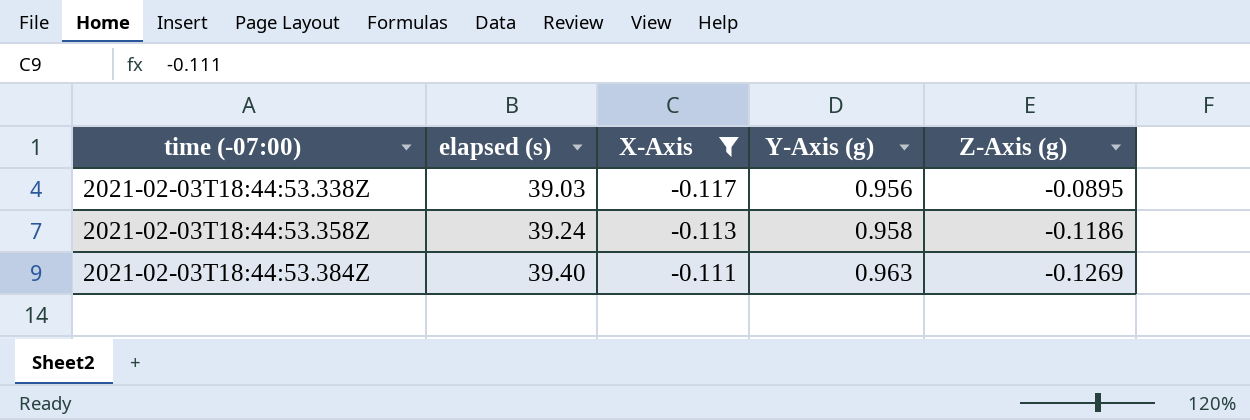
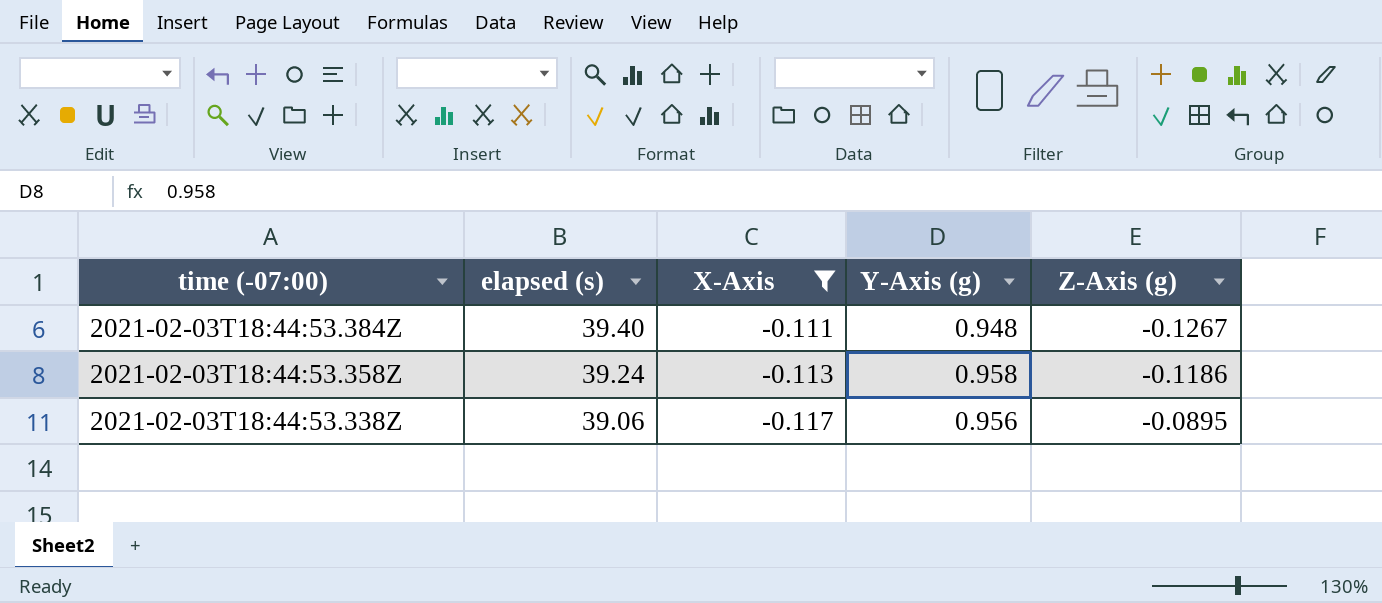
row order: time (-07:00) ascending -> time (-07:00) descending
2021-02-03T18:44:53.384Z | Y-Axis (g): 0.963 -> 0.948
2021-02-03T18:44:53.384Z | Z-Axis (g): -0.1269 -> -0.1267
2021-02-03T18:44:53.338Z | elapsed (s): 39.03 -> 39.06

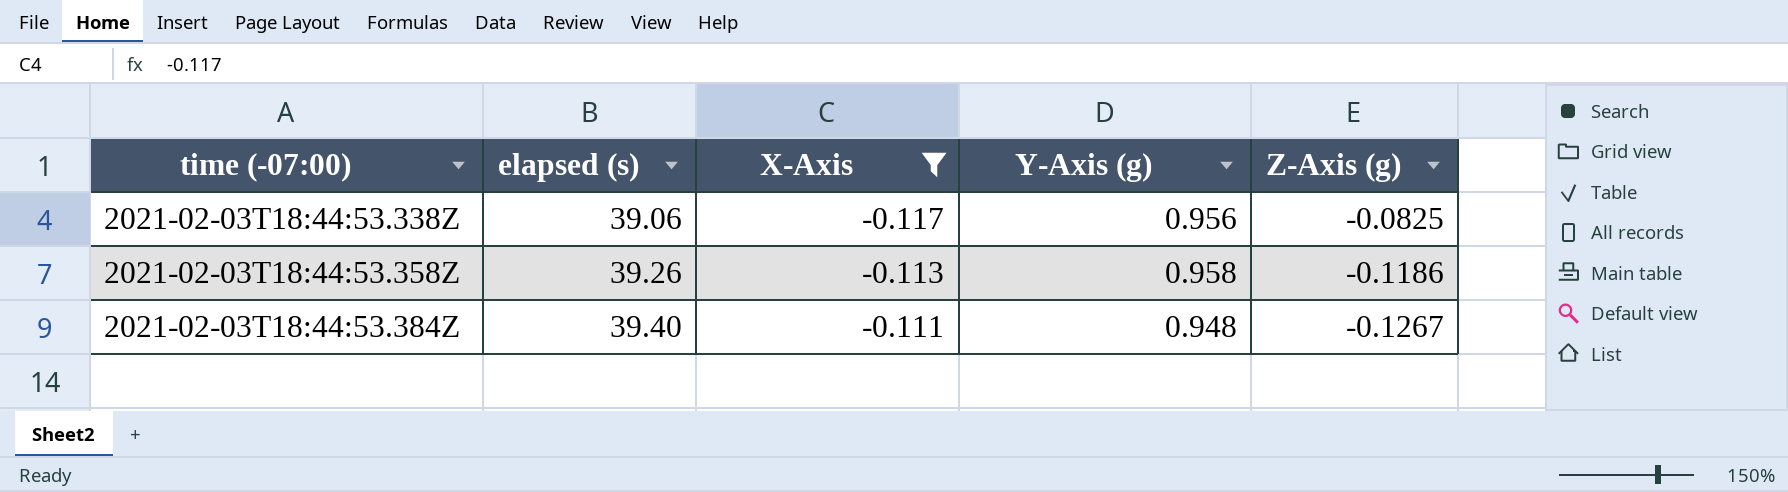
row order: time (-07:00) descending -> time (-07:00) ascending
2021-02-03T18:44:53.338Z | Z-Axis (g): -0.0895 -> -0.0825
2021-02-03T18:44:53.358Z | elapsed (s): 39.24 -> 39.26

